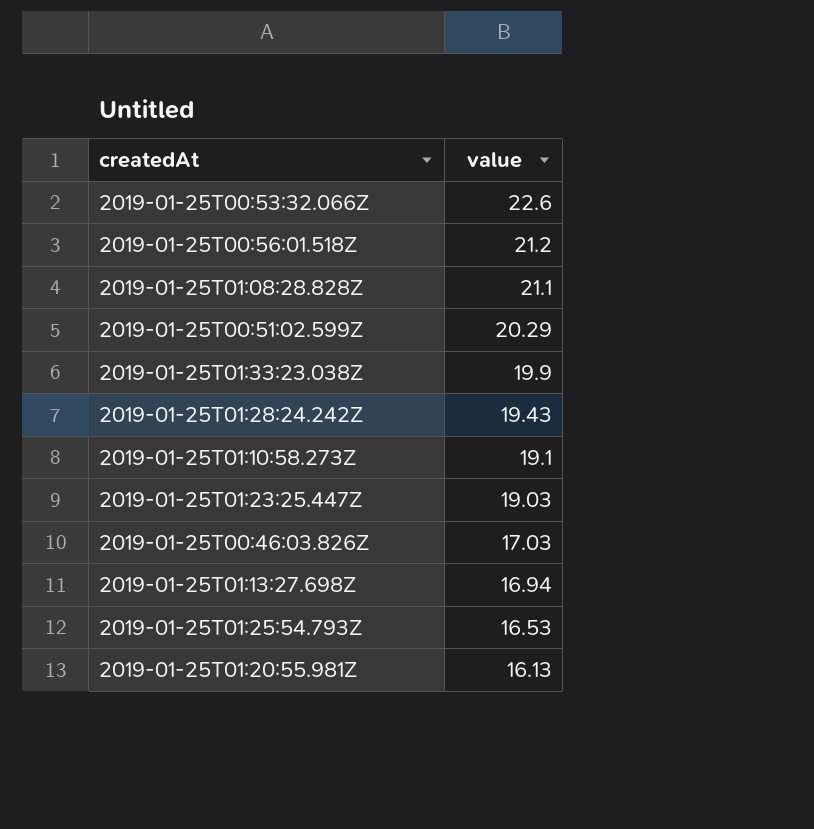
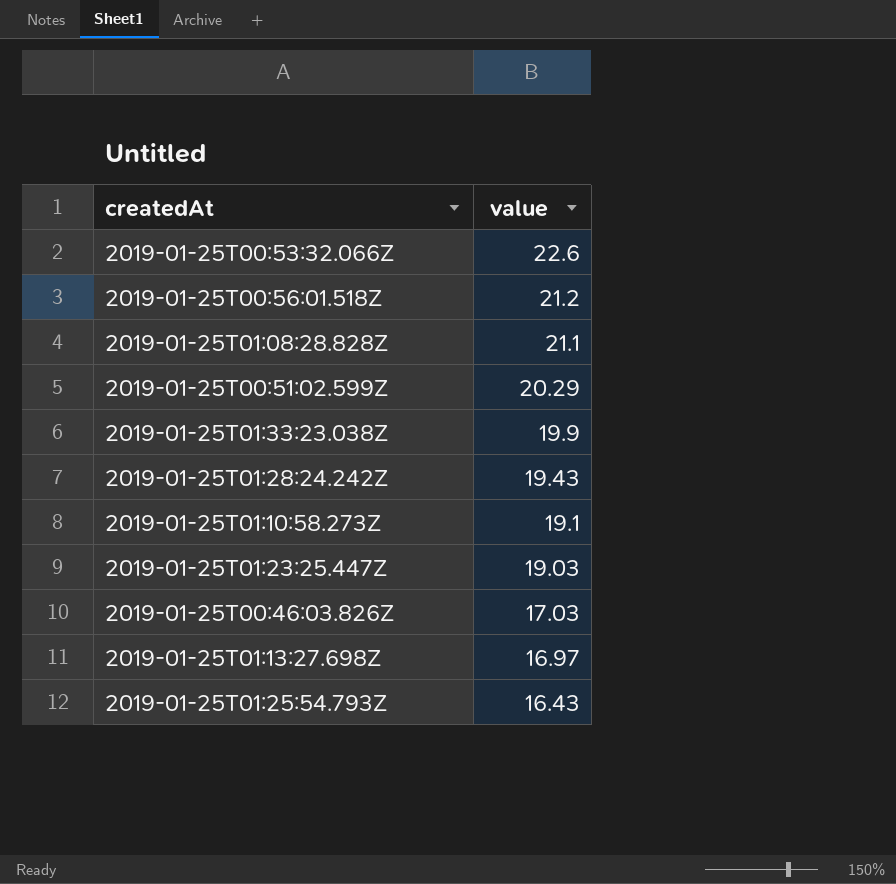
row 2019-01-25T01:20:55.981Z: 16.13 -> none
2019-01-25T01:13:27.698Z | value: 16.94 -> 16.97
2019-01-25T01:25:54.793Z | value: 16.53 -> 16.43

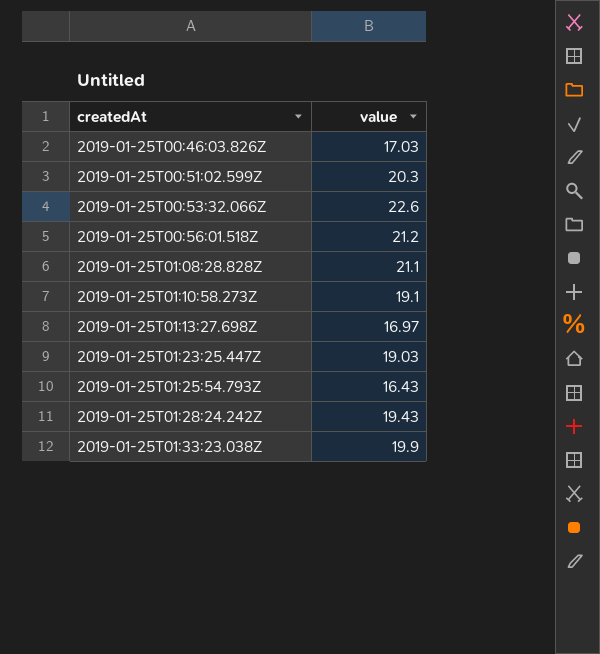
row order: value descending -> createdAt ascending
2019-01-25T00:51:02.599Z | value: 20.29 -> 20.3

